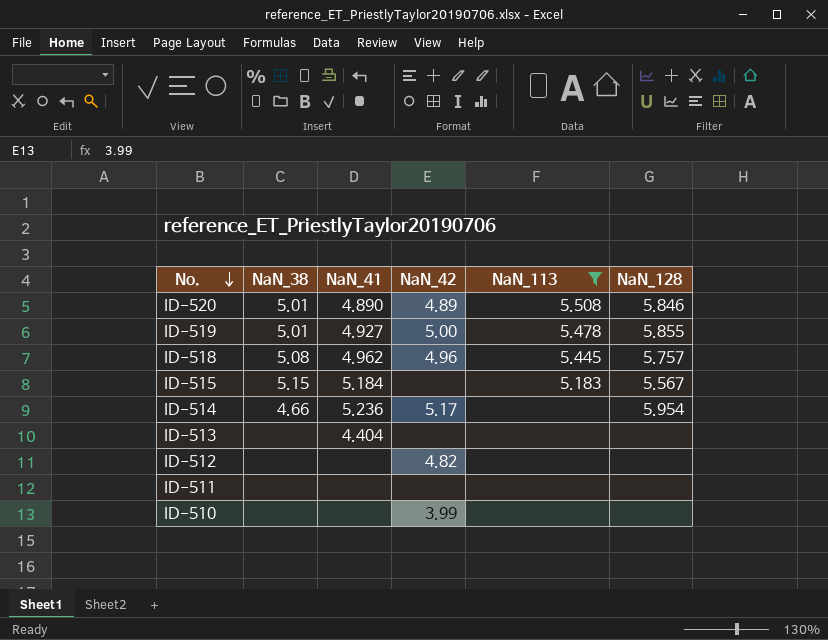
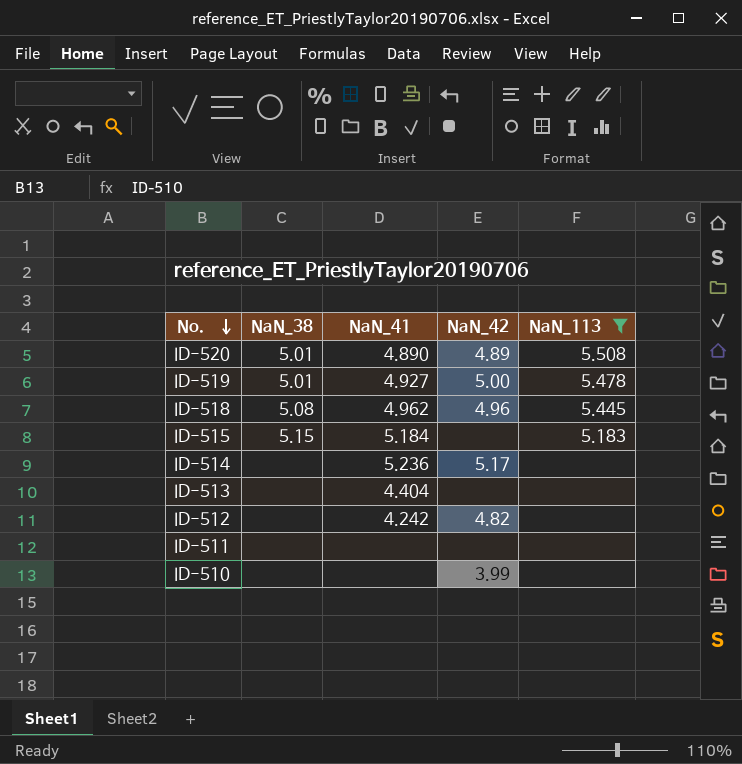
column NaN_128 | position: 6 -> none
ID-514 | NaN_38: 4.66 -> none
ID-512 | NaN_41: none -> 4.242

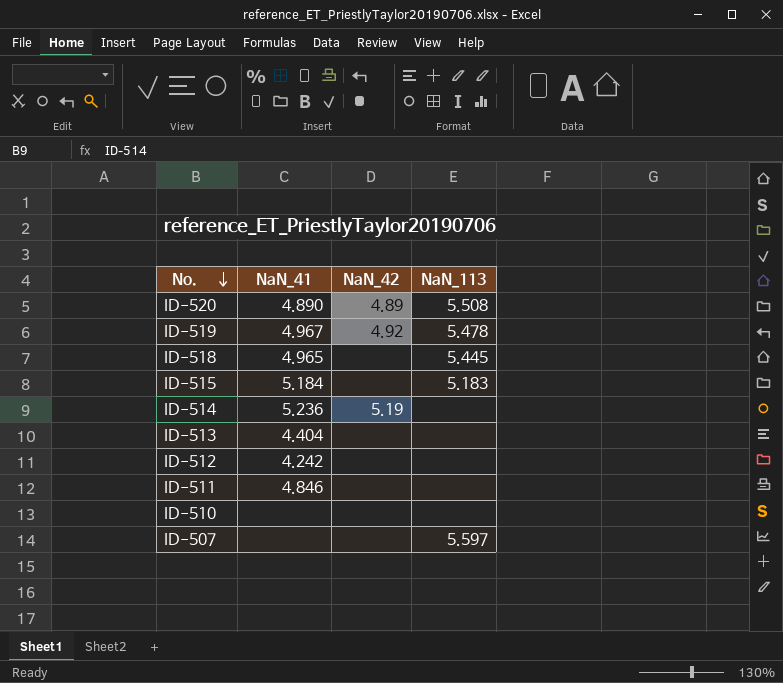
filter: NaN_113 != 5.597 -> none
column NaN_38 | position: 2 -> none
ID-519 | NaN_41: 4.927 -> 4.967
ID-519 | NaN_42: 5.00 -> 4.92
ID-518 | NaN_41: 4.962 -> 4.965
ID-518 | NaN_42: 4.96 -> none
ID-514 | NaN_42: 5.17 -> 5.19
ID-512 | NaN_42: 4.82 -> none
ID-511 | NaN_41: none -> 4.846
ID-510 | NaN_42: 3.99 -> none

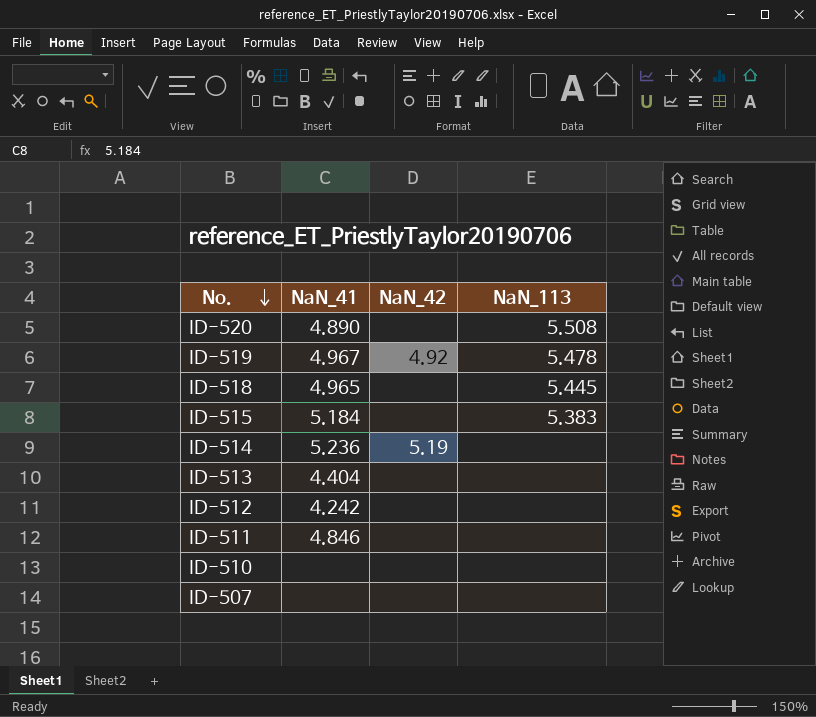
ID-520 | NaN_42: 4.89 -> none
ID-515 | NaN_113: 5.183 -> 5.383
ID-507 | NaN_113: 5.597 -> none

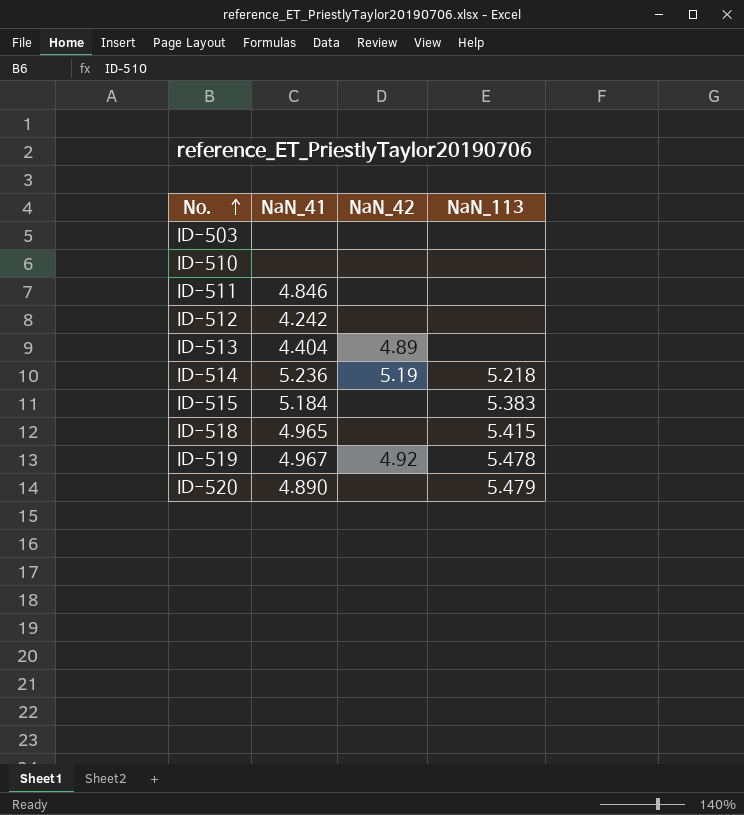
row order: No. descending -> No. ascending
row ID-507: none | none | none -> none
row ID-503: none -> none | none | none
ID-513 | NaN_42: none -> 4.89
ID-514 | NaN_113: none -> 5.218
ID-518 | NaN_113: 5.445 -> 5.415
ID-520 | NaN_113: 5.508 -> 5.479

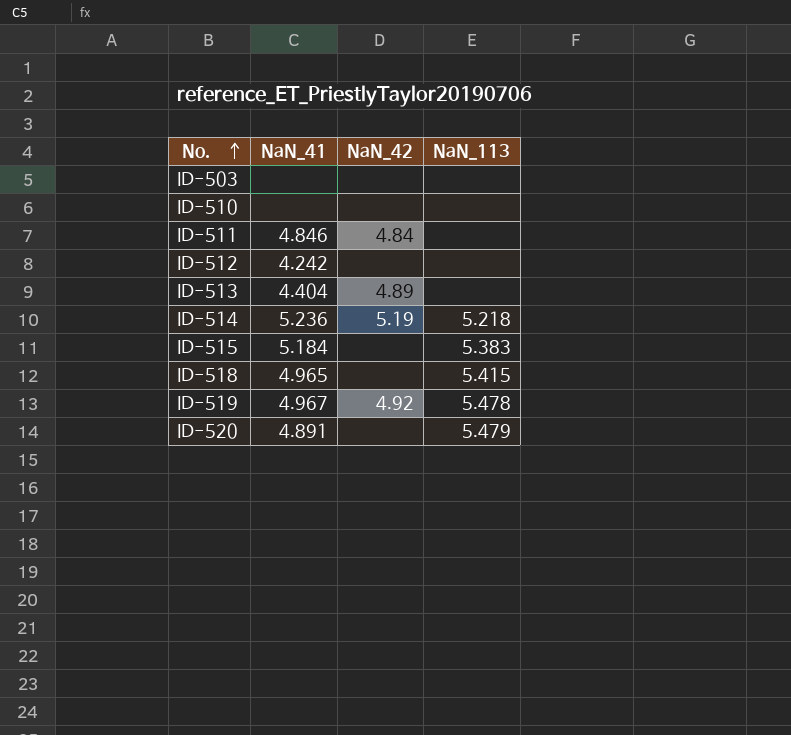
ID-511 | NaN_42: none -> 4.84
ID-520 | NaN_41: 4.890 -> 4.891

